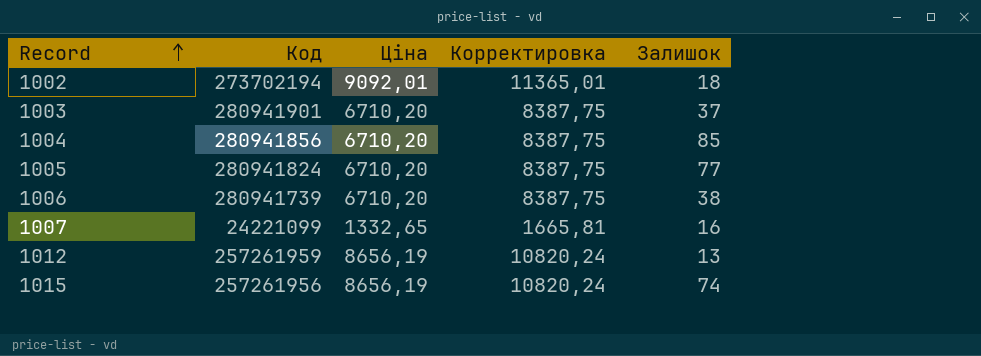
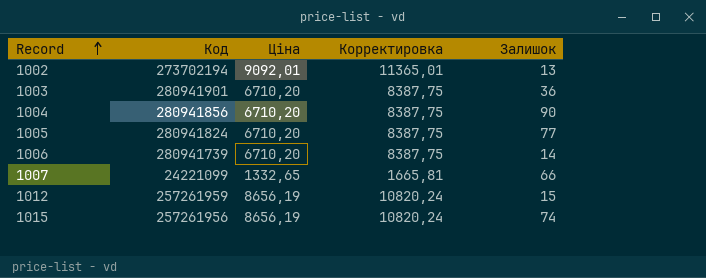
1002 | Залишок: 18 -> 13
1003 | Залишок: 37 -> 36
1004 | Залишок: 85 -> 90
1006 | Залишок: 38 -> 14
1007 | Залишок: 16 -> 66
1012 | Залишок: 13 -> 15

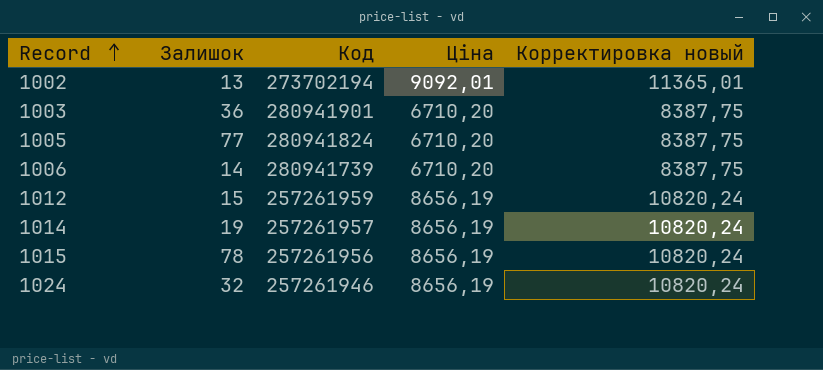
column Залишок | position: 5 -> 2
column name: Корректировка -> Корректировка новый
row 1004: 280941856 | 6710,20 | 8387,75 | 90 -> none
row 1007: 24221099 | 1332,65 | 1665,81 | 66 -> none
row 1014: none -> 19 | 257261957 | 8656,19 | 10820,24
1015 | Залишок: 74 -> 78
row 1024: none -> 32 | 257261946 | 8656,19 | 10820,24

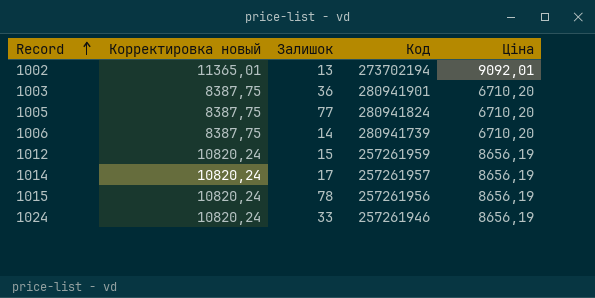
column Корректировка новый | position: 5 -> 2
1014 | Залишок: 19 -> 17
1024 | Залишок: 32 -> 33

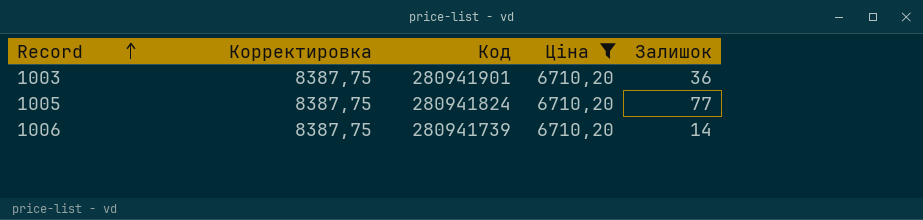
filter: none -> Ціна = 6710,20
column name: Корректировка новый -> Корректировка
column Залишок | position: 3 -> 5

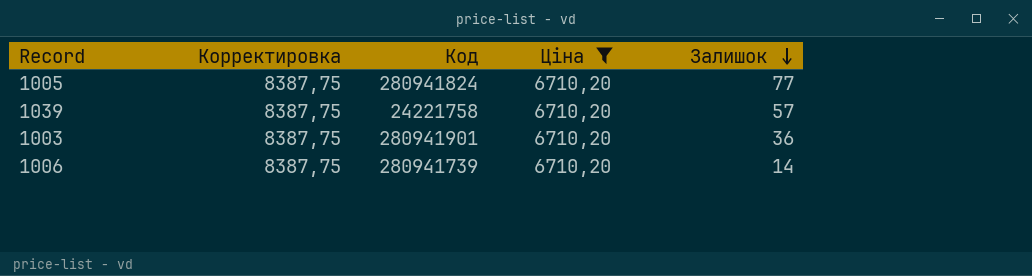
row order: Record ascending -> Залишок descending
row 1039: none -> 8387,75 | 24221758 | 6710,20 | 57

